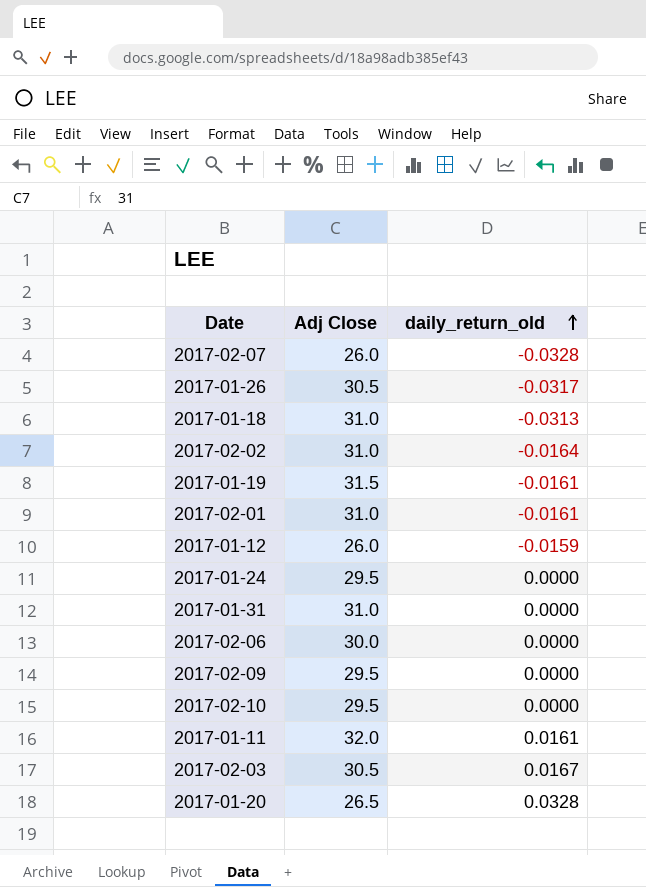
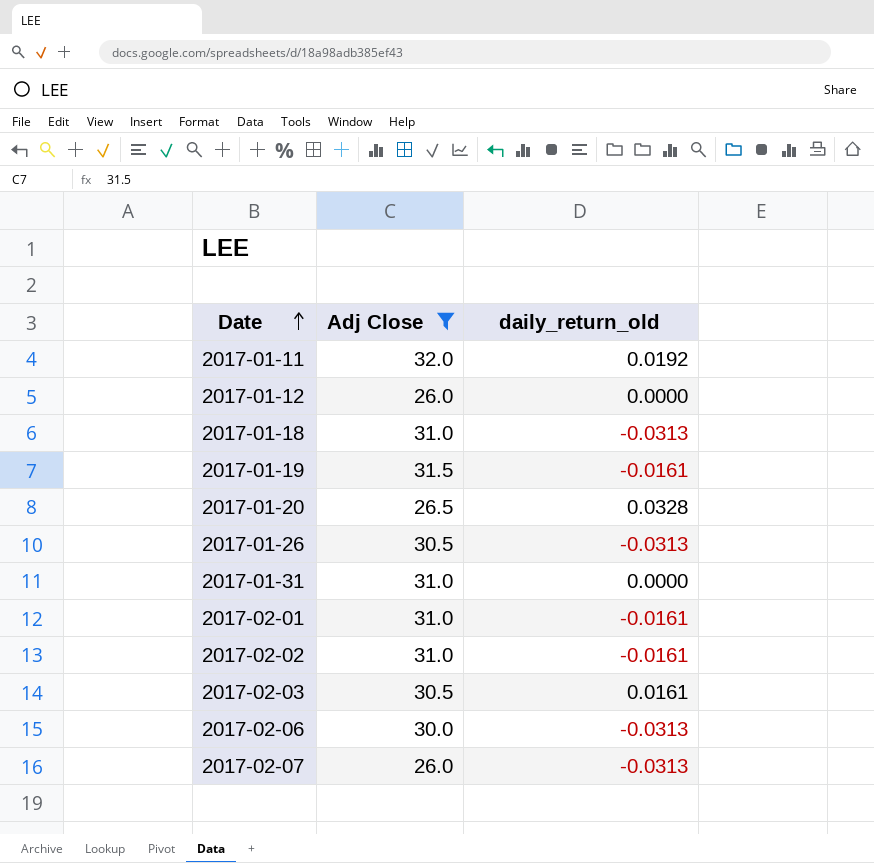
filter: none -> Adj Close != 29.5
row order: daily_return_old ascending -> Date ascending
2017-01-11 | daily_return_old: 0.0161 -> 0.0192
2017-01-12 | daily_return_old: -0.0159 -> 0.0000
2017-01-26 | daily_return_old: -0.0317 -> -0.0313
2017-02-02 | daily_return_old: -0.0164 -> -0.0161
2017-02-03 | daily_return_old: 0.0167 -> 0.0161
2017-02-06 | daily_return_old: 0.0000 -> -0.0313
2017-02-07 | daily_return_old: -0.0328 -> -0.0313

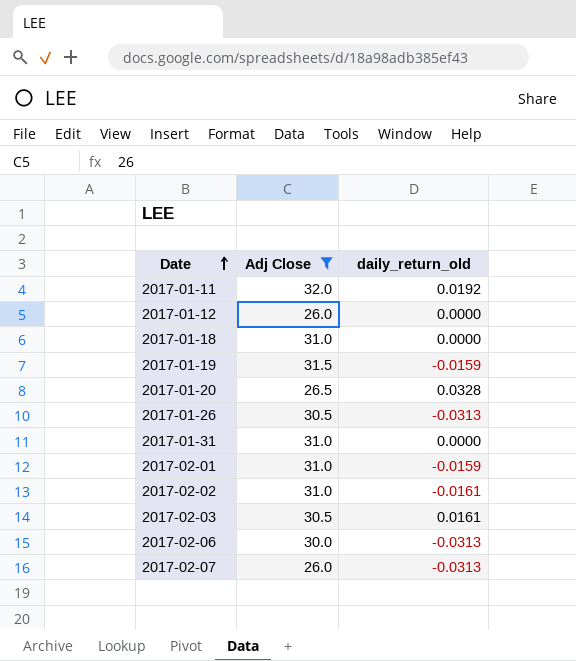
2017-01-18 | daily_return_old: -0.0313 -> 0.0000
2017-01-19 | daily_return_old: -0.0161 -> -0.0159
2017-02-01 | daily_return_old: -0.0161 -> -0.0159

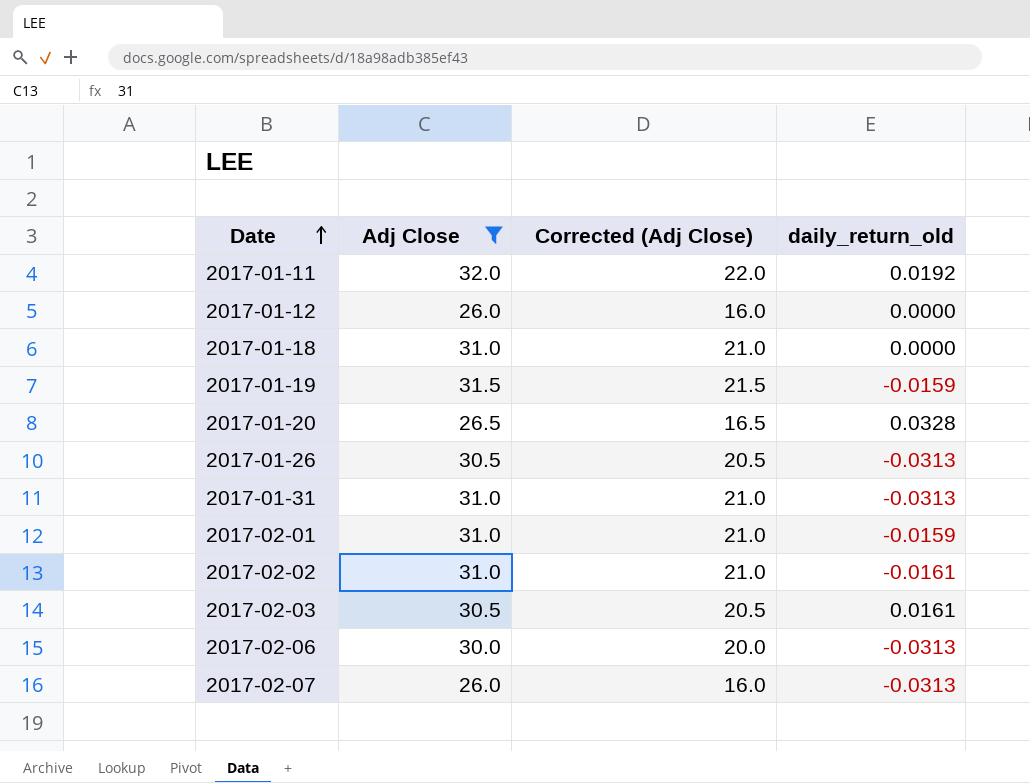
column Corrected (Adj Close) | formula: none -> [Adj Close] - 10
2017-01-31 | daily_return_old: 0.0000 -> -0.0313

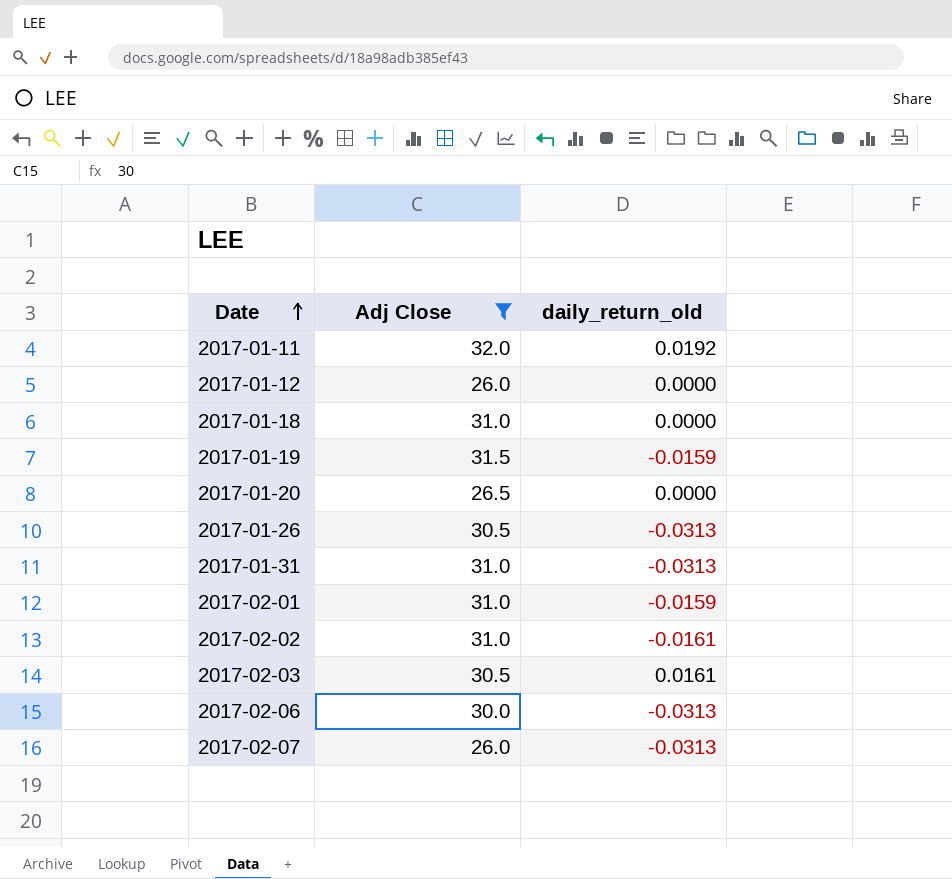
column Corrected (Adj Close) | formula: [Adj Close] - 10 -> none
2017-01-20 | daily_return_old: 0.0328 -> 0.0000

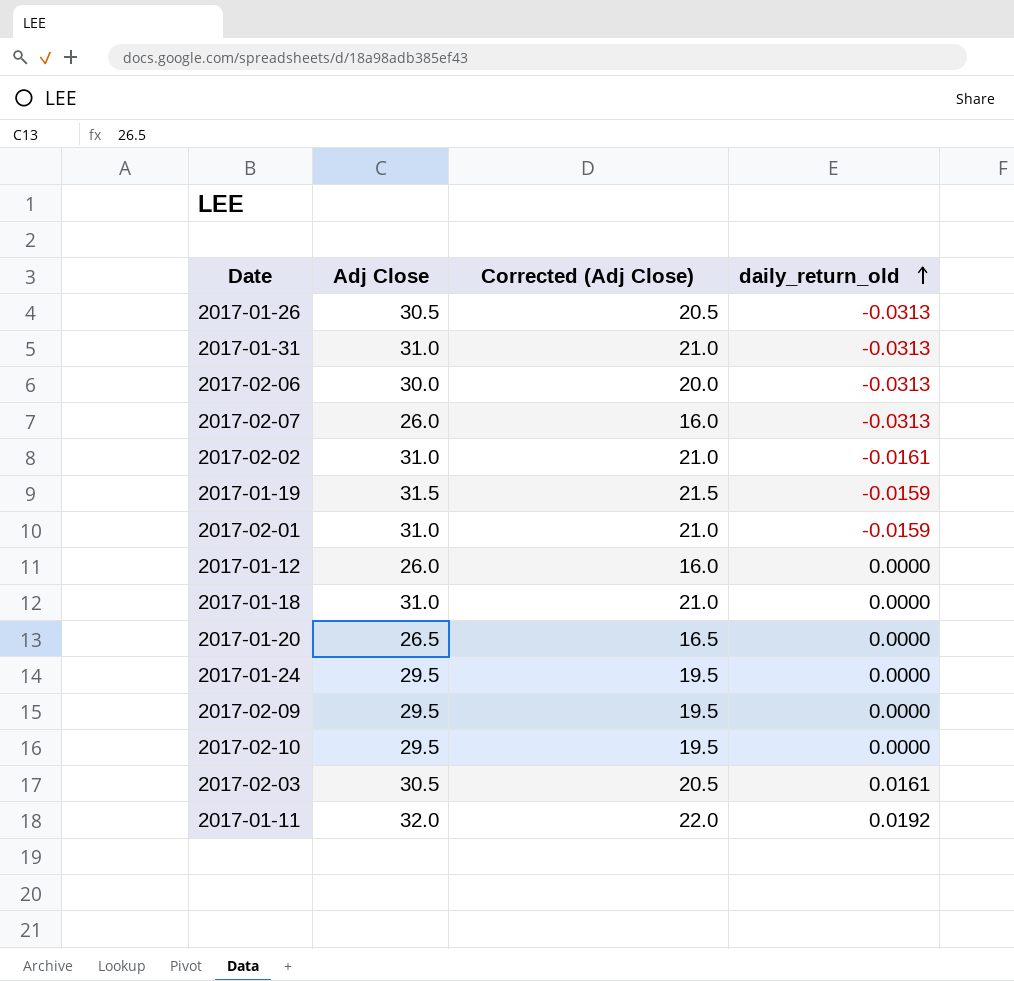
filter: Adj Close != 29.5 -> none
row order: Date ascending -> daily_return_old ascending
column Corrected (Adj Close) | formula: none -> [Adj Close] - 10

